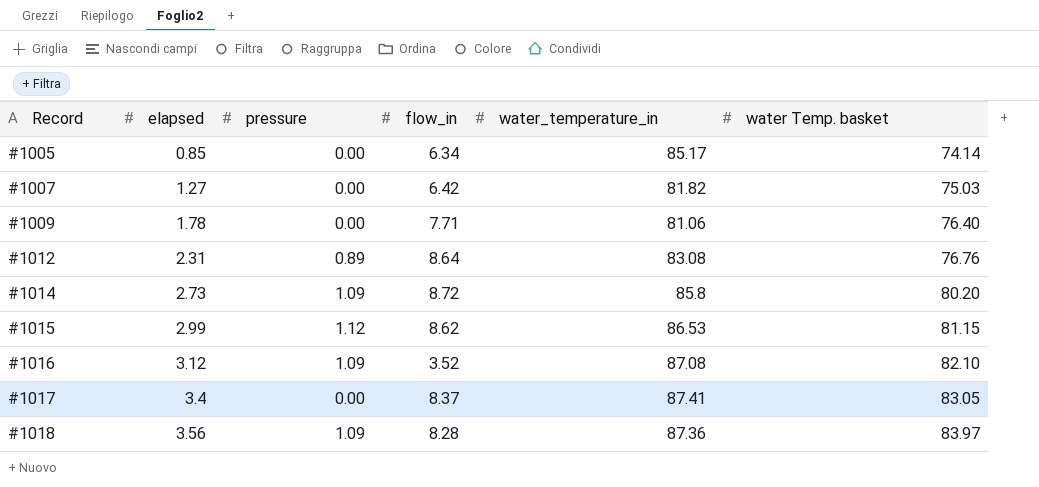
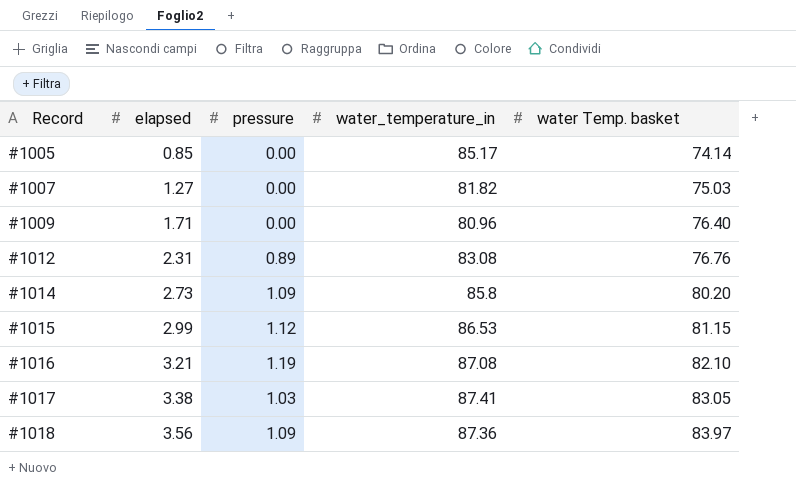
column flow_in | position: 4 -> none
#1009 | elapsed: 1.78 -> 1.71
#1009 | water_temperature_in: 81.06 -> 80.96
#1016 | elapsed: 3.12 -> 3.21
#1016 | pressure: 1.09 -> 1.19
#1017 | elapsed: 3.4 -> 3.38
#1017 | pressure: 0.00 -> 1.03

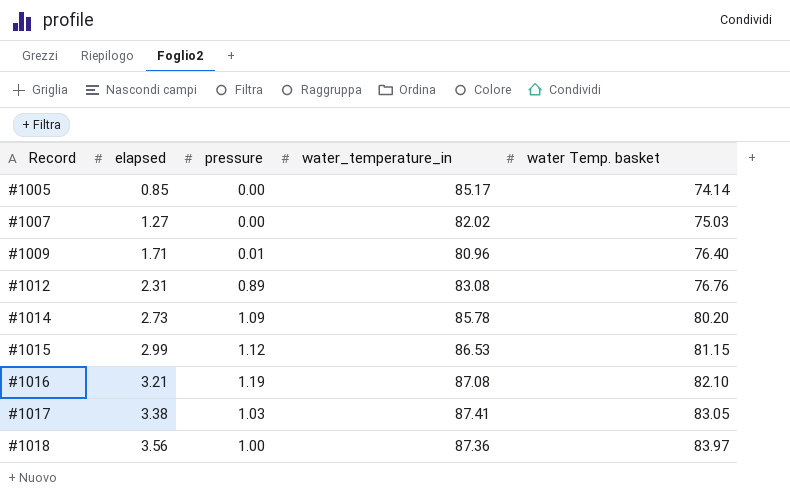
#1007 | water_temperature_in: 81.82 -> 82.02
#1009 | pressure: 0.00 -> 0.01
#1014 | water_temperature_in: 85.8 -> 85.78
#1018 | pressure: 1.09 -> 1.00

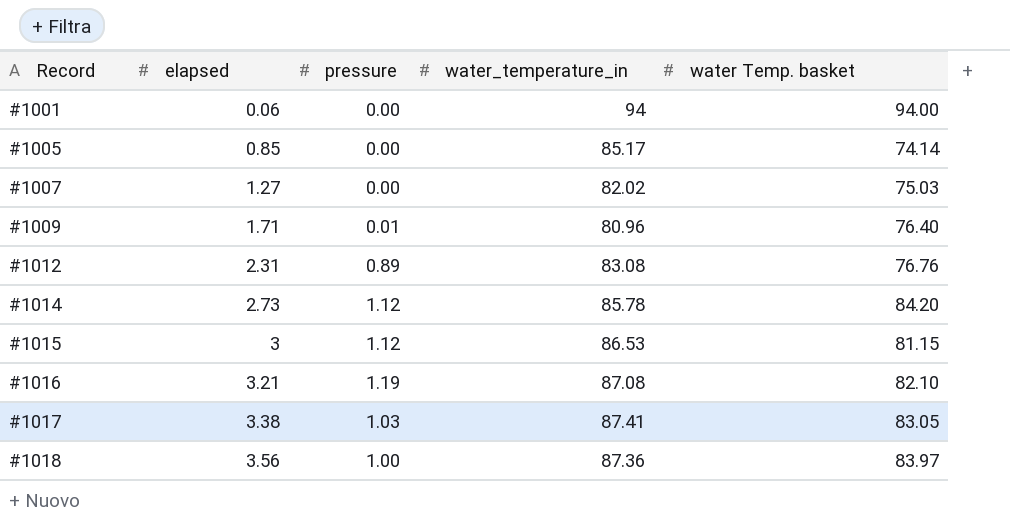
row #1001: none -> 0.06 | 0.00 | 94 | 94.00
#1014 | pressure: 1.09 -> 1.12
#1014 | water Temp. basket: 80.20 -> 84.20
#1015 | elapsed: 2.99 -> 3

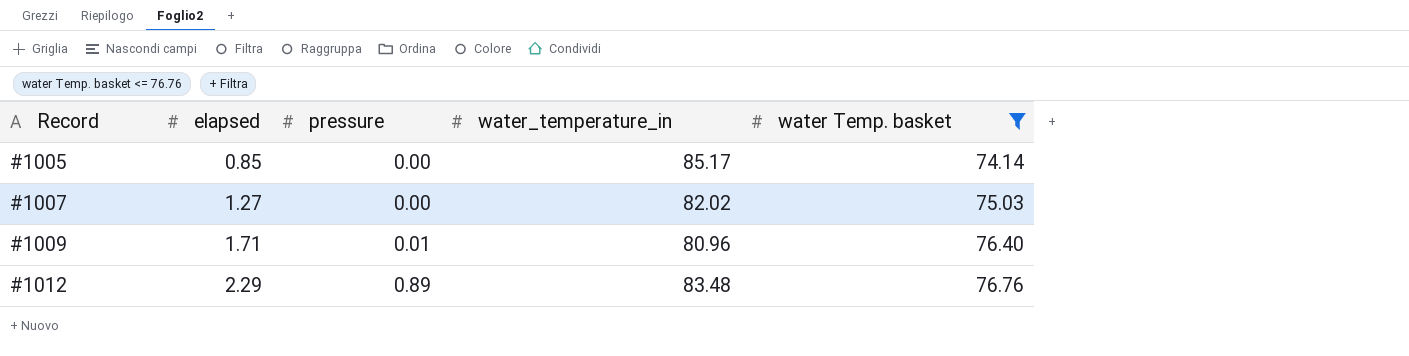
filter: none -> water Temp. basket <= 76.76
#1012 | elapsed: 2.31 -> 2.29
#1012 | water_temperature_in: 83.08 -> 83.48

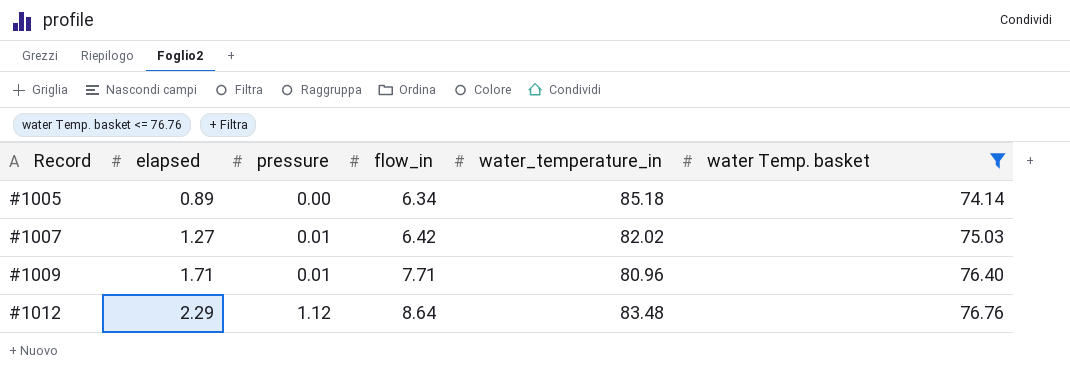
column flow_in | position: none -> 4
#1005 | elapsed: 0.85 -> 0.89
#1005 | water_temperature_in: 85.17 -> 85.18
#1007 | pressure: 0.00 -> 0.01
#1012 | pressure: 0.89 -> 1.12

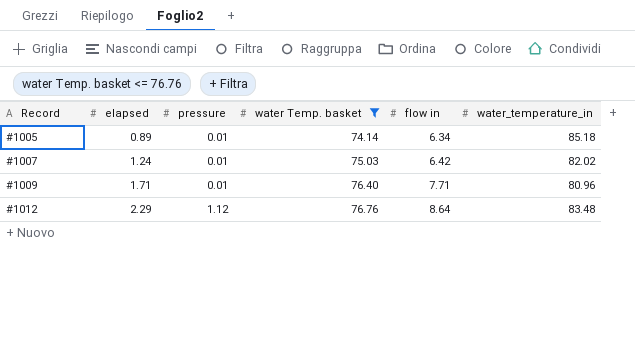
column water Temp. basket | position: 6 -> 4
column name: flow_in -> flow in
#1005 | pressure: 0.00 -> 0.01
#1007 | elapsed: 1.27 -> 1.24

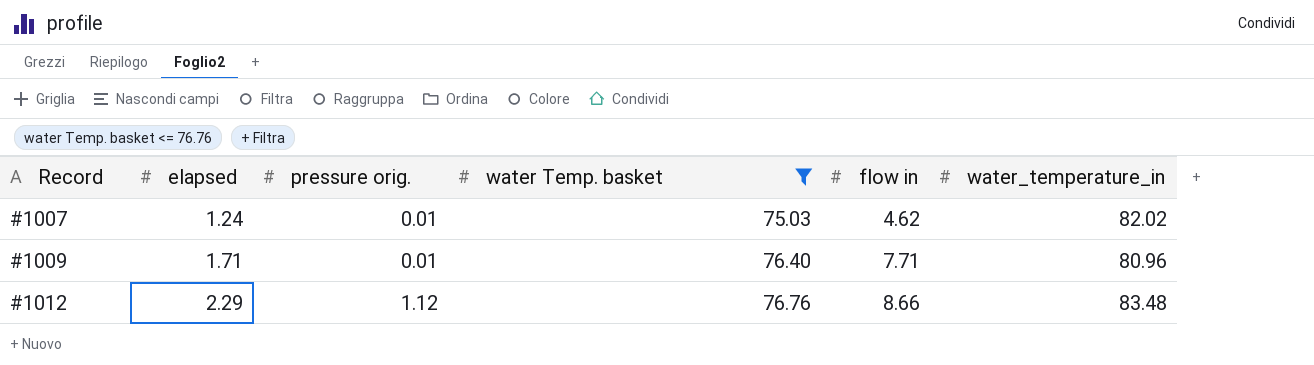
column name: pressure -> pressure orig.
row #1005: 0.89 | 0.01 | 74.14 | 6.34 | 85.18 -> none
#1007 | flow in: 6.42 -> 4.62
#1012 | flow in: 8.64 -> 8.66

